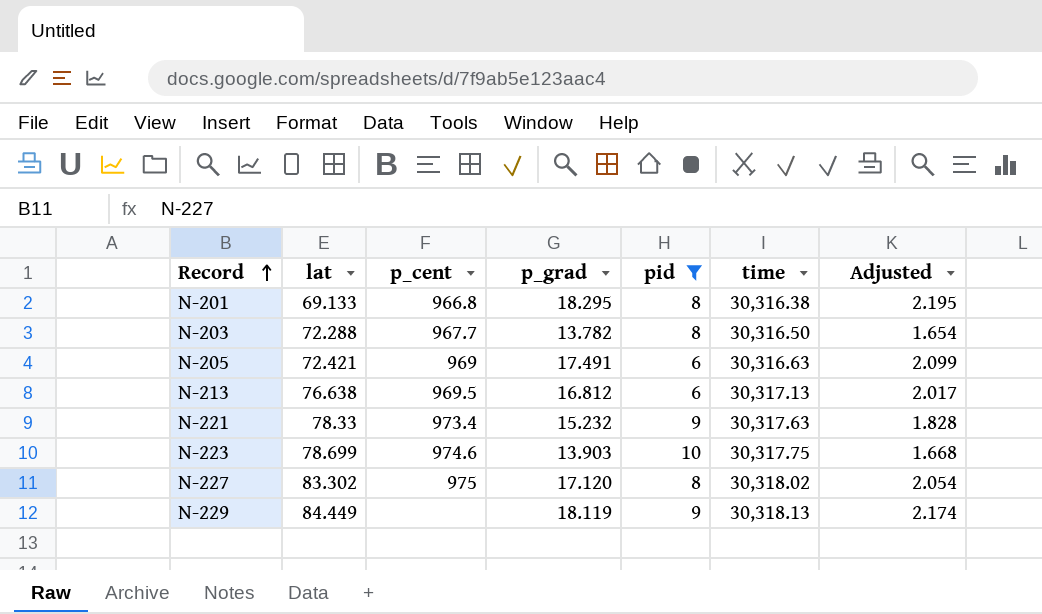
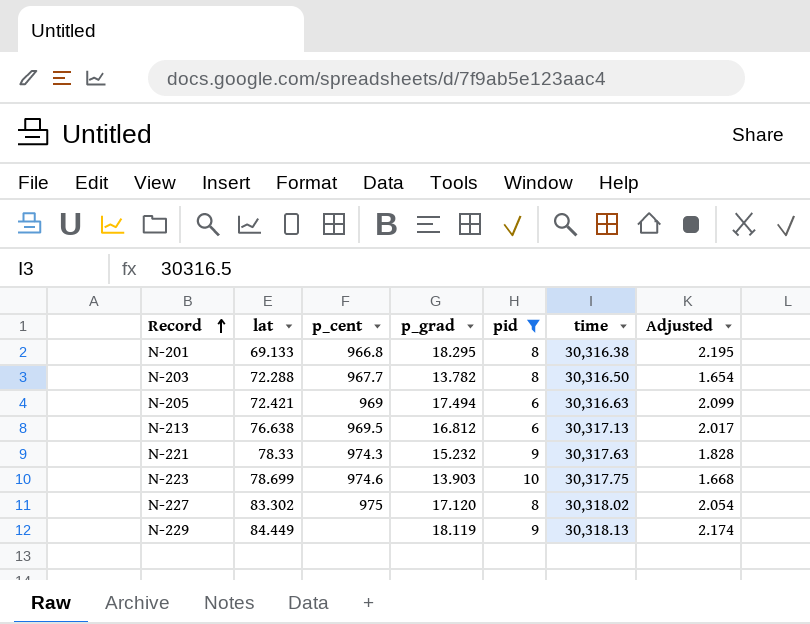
N-205 | p_grad: 17.491 -> 17.494
N-221 | p_cent: 973.4 -> 974.3

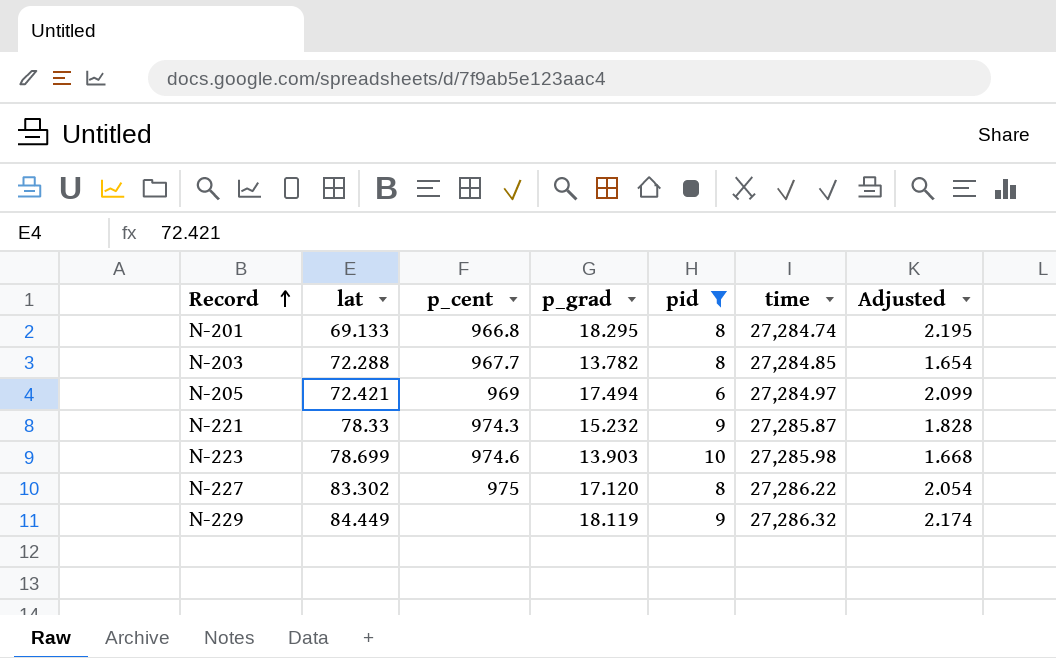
row N-213: 76.638 | 969.5 | 16.812 | 6 | 30,317.13 | 2.017 -> none
N-201 | time: 30,316.38 -> 27,284.74
N-203 | time: 30,316.50 -> 27,284.85
N-205 | time: 30,316.63 -> 27,284.97
N-221 | time: 30,317.63 -> 27,285.87
N-223 | time: 30,317.75 -> 27,285.98
N-227 | time: 30,318.02 -> 27,286.22
N-229 | time: 30,318.13 -> 27,286.32

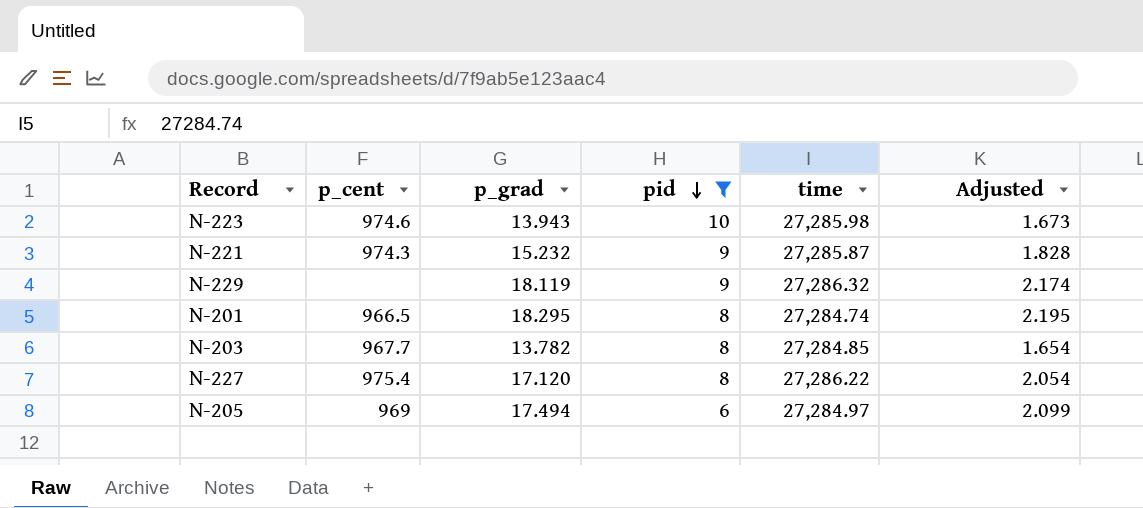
row order: Record ascending -> pid descending
column lat | position: 2 -> none
N-223 | p_grad: 13.903 -> 13.943
N-223 | Adjusted: 1.668 -> 1.673
N-201 | p_cent: 966.8 -> 966.5
N-227 | p_cent: 975 -> 975.4

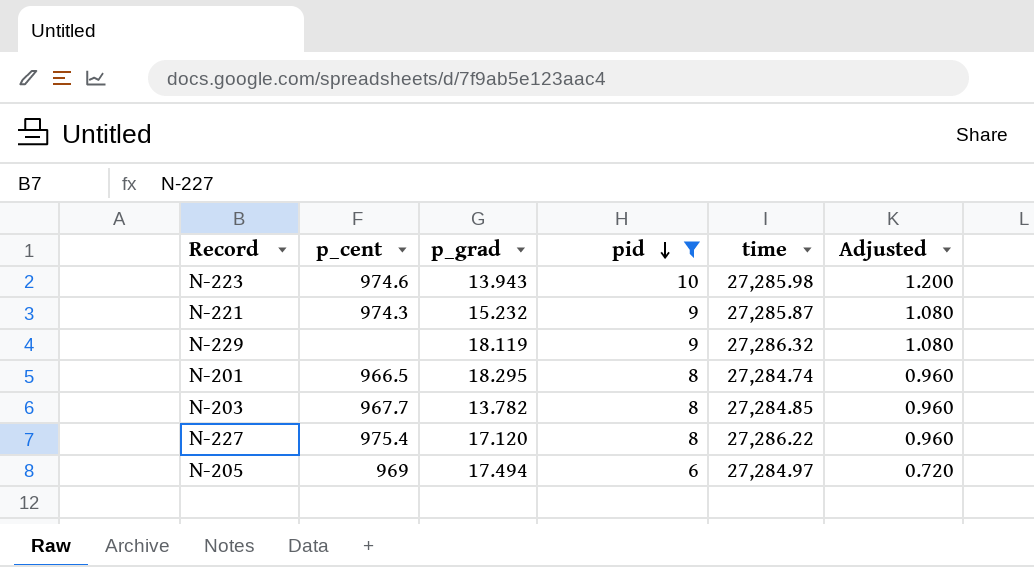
column Adjusted | formula: [p_grad] * 0.12 -> [pid] * 0.12

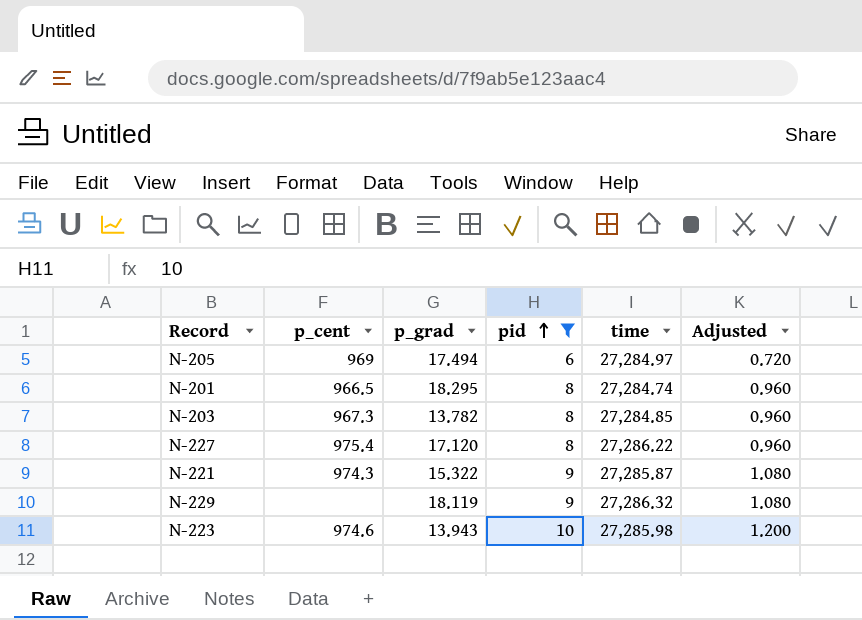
row order: pid descending -> pid ascending
N-203 | p_cent: 967.7 -> 967.3
N-221 | p_grad: 15.232 -> 15.322

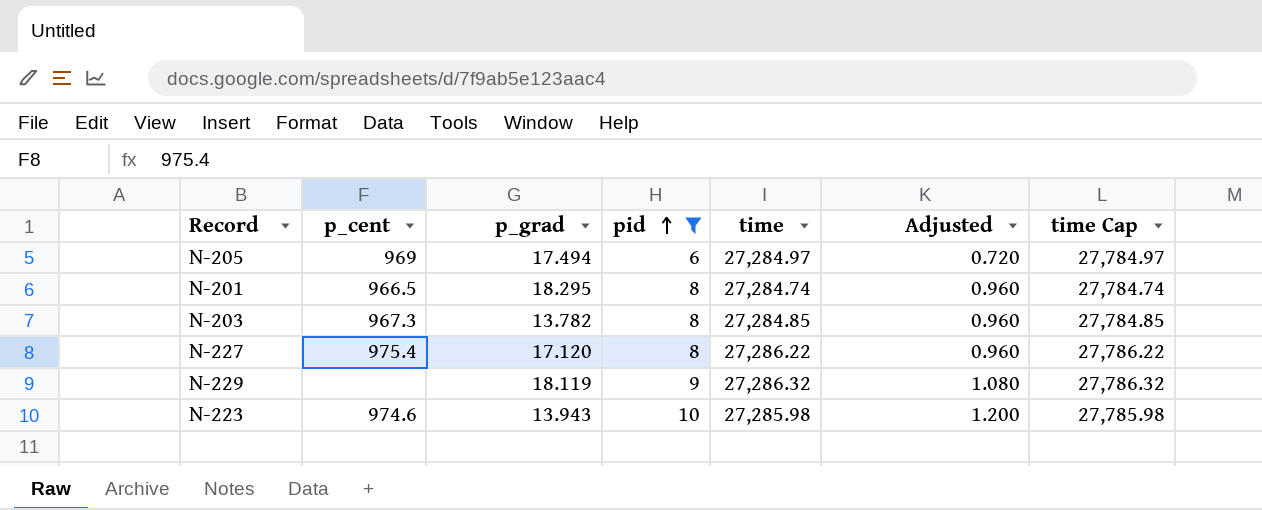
column time Cap | formula: none -> [time] + 500
row N-221: 974.3 | 15.322 | 9 | 27,285.87 | 1.080 -> none

